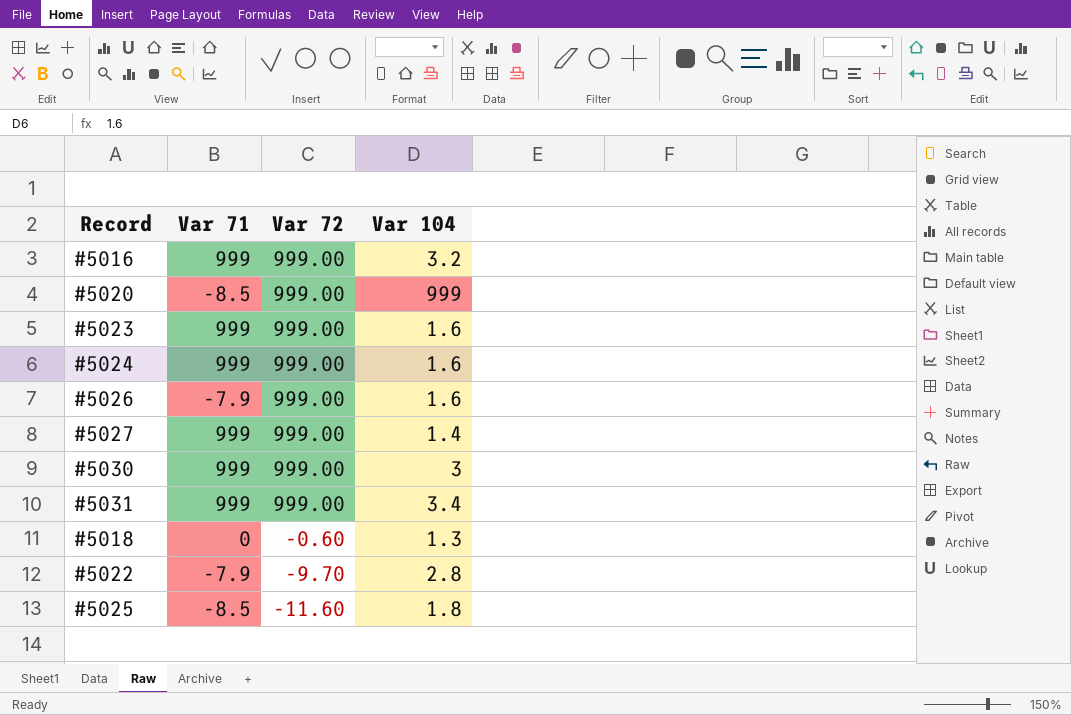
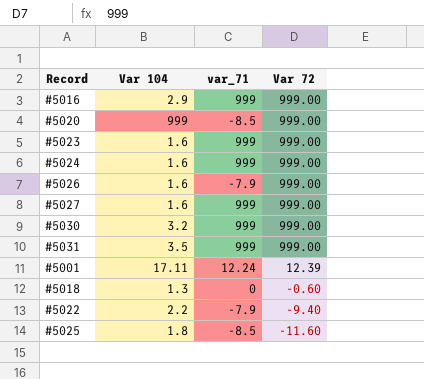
column Var 104 | position: 4 -> 2
column name: Var 71 -> var_71
#5016 | Var 104: 3.2 -> 2.9
#5027 | Var 104: 1.4 -> 1.6
#5030 | Var 104: 3 -> 3.2
#5031 | Var 104: 3.4 -> 3.5
row #5001: none -> 17.11 | 12.24 | 12.39
#5022 | Var 104: 2.8 -> 2.2
#5022 | Var 72: -9.70 -> -9.40

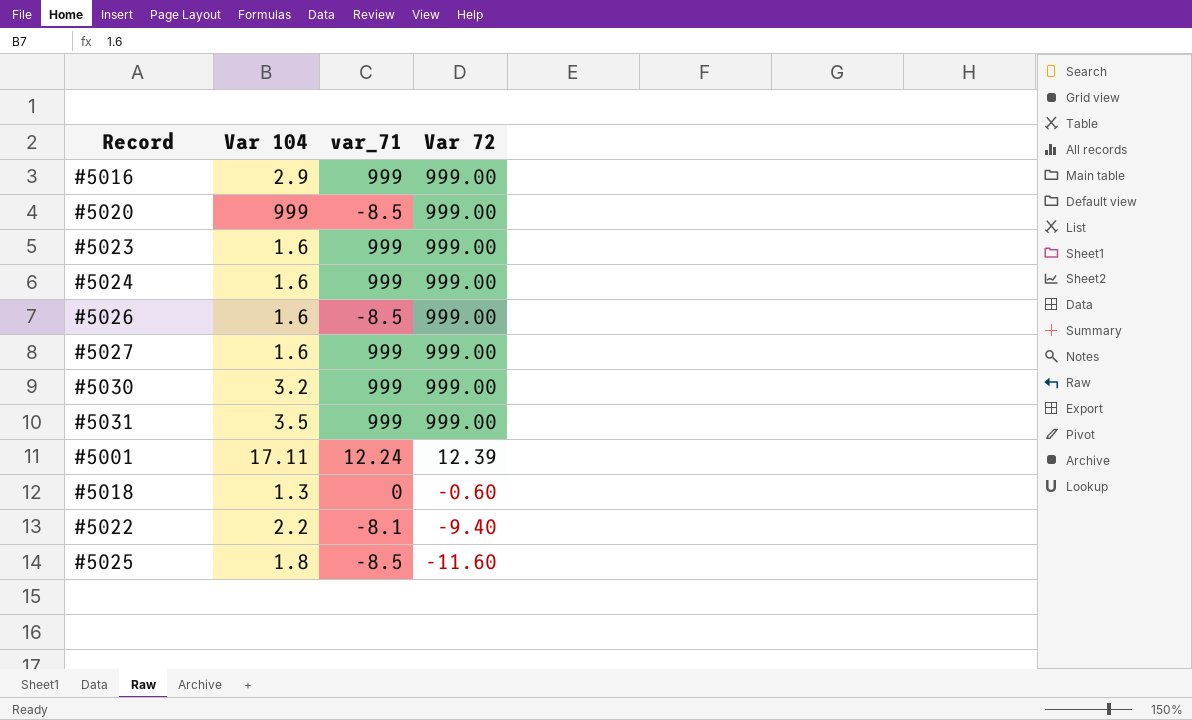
#5026 | var_71: -7.9 -> -8.5
#5022 | var_71: -7.9 -> -8.1

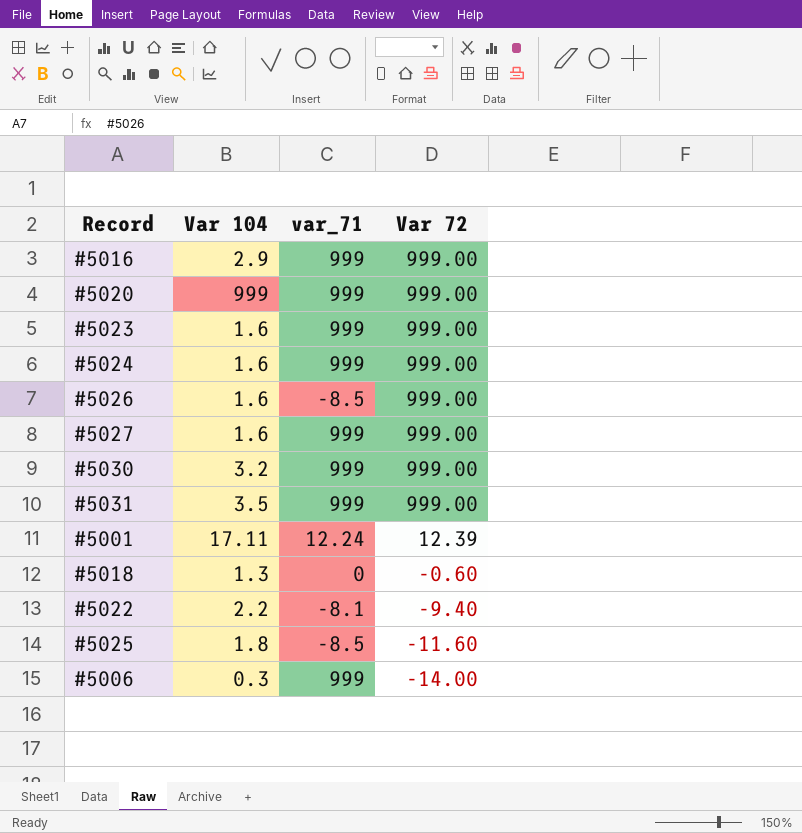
#5020 | var_71: -8.5 -> 999
row #5006: none -> 0.3 | 999 | -14.00

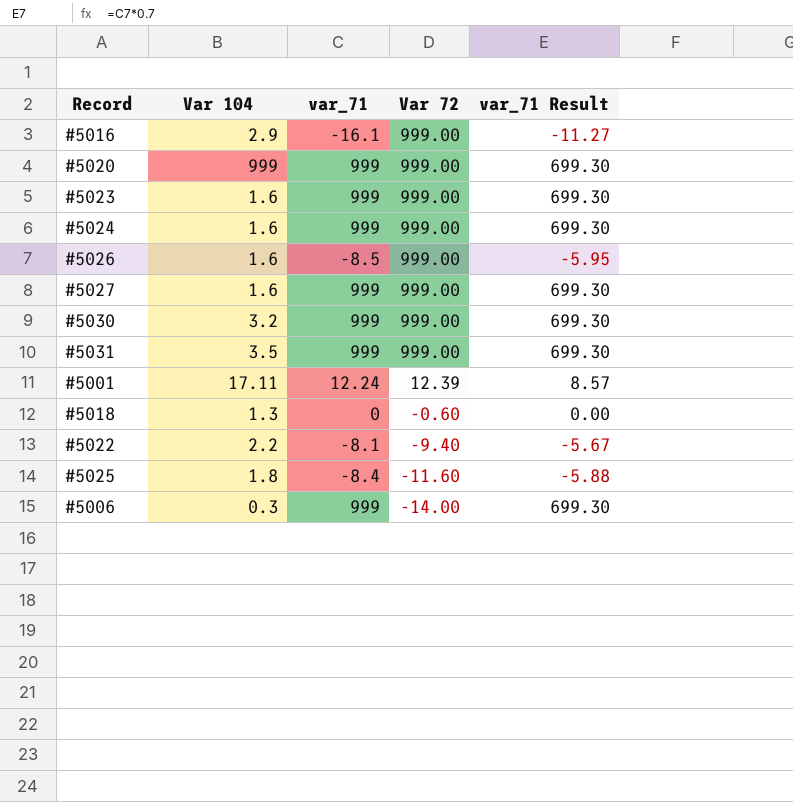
column var_71 Result | formula: none -> [var_71] * 0.7
#5016 | var_71: 999 -> -16.1
#5025 | var_71: -8.5 -> -8.4

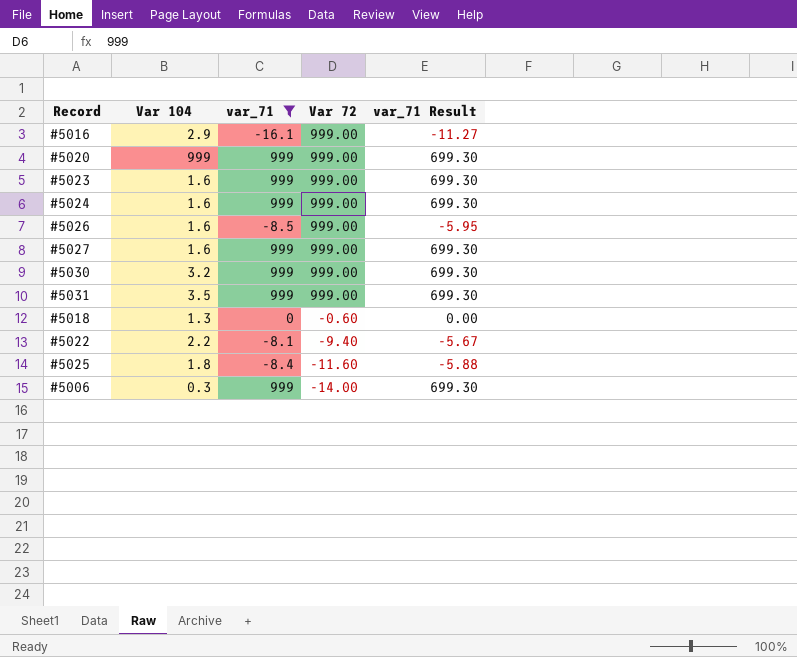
filter: none -> var_71 != 12.24

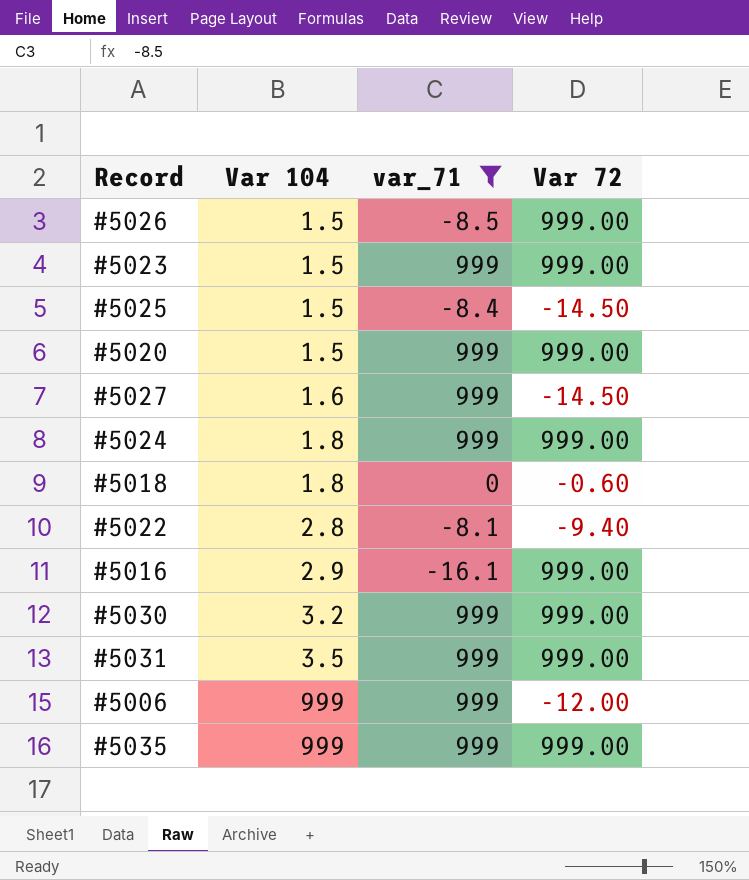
row order: Var 72 descending -> Var 104 ascending
column var_71 Result | formula: [var_71] * 0.7 -> none
#5026 | Var 104: 1.6 -> 1.5
#5023 | Var 104: 1.6 -> 1.5
#5025 | Var 104: 1.8 -> 1.5
#5025 | Var 72: -11.60 -> -14.50
#5020 | Var 104: 999 -> 1.5
#5027 | Var 72: 999.00 -> -14.50
#5024 | Var 104: 1.6 -> 1.8
#5018 | Var 104: 1.3 -> 1.8
#5022 | Var 104: 2.2 -> 2.8
#5006 | Var 104: 0.3 -> 999
#5006 | Var 72: -14.00 -> -12.00
row #5035: none -> 999 | 999 | 999.00

